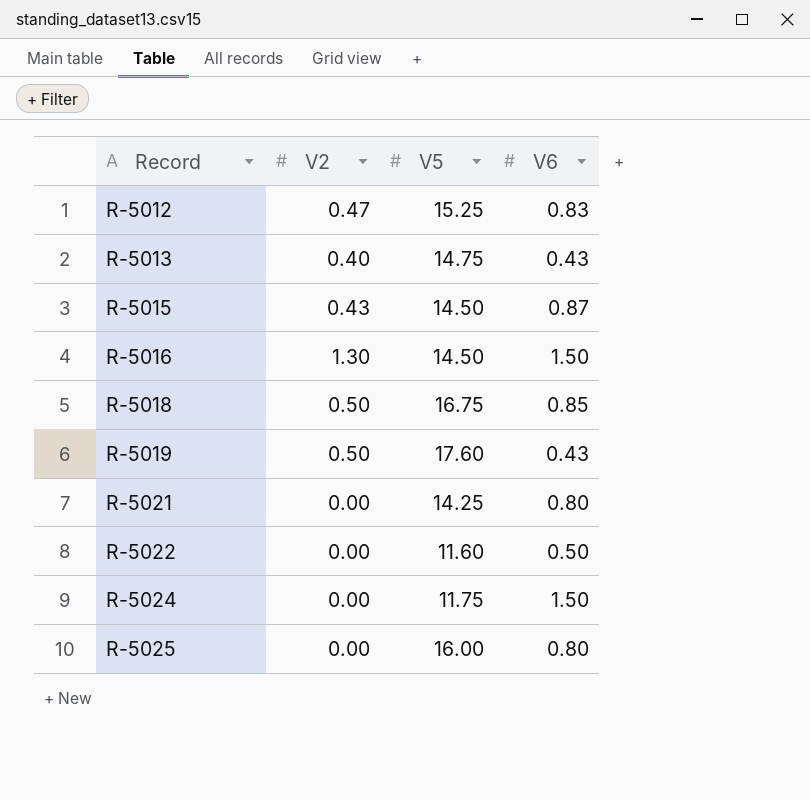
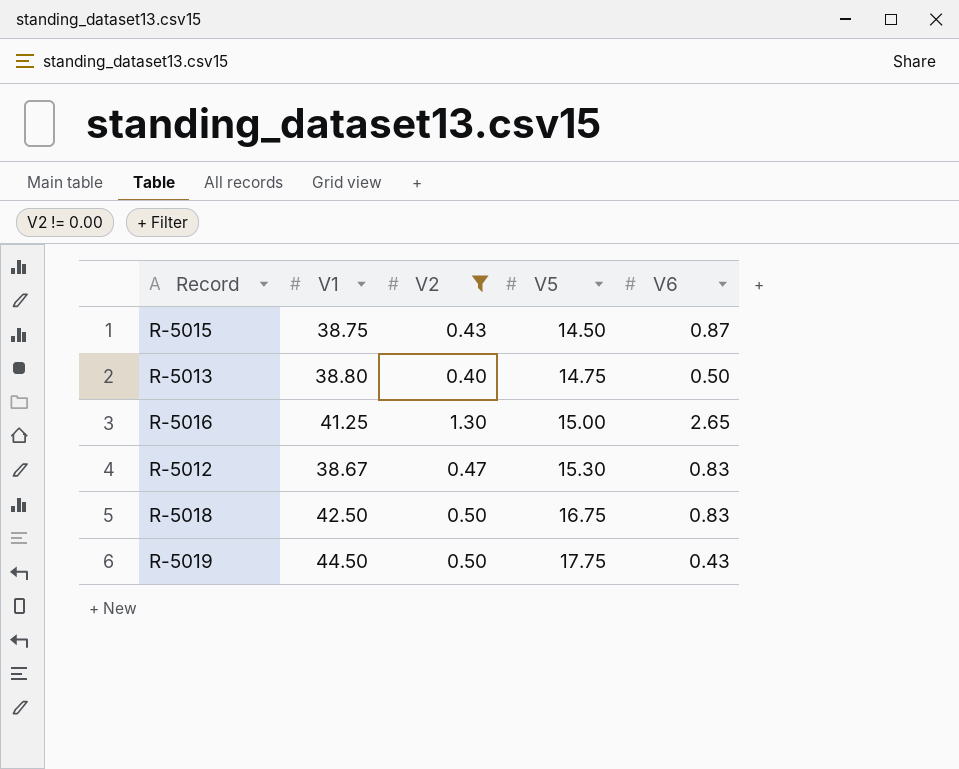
filter: none -> V2 != 0.00
row order: Record ascending -> V5 ascending
column V1 | position: none -> 2
R-5013 | V6: 0.43 -> 0.50
R-5016 | V5: 14.50 -> 15.00
R-5016 | V6: 1.50 -> 2.65
R-5012 | V5: 15.25 -> 15.30
R-5018 | V6: 0.85 -> 0.83
R-5019 | V5: 17.60 -> 17.75

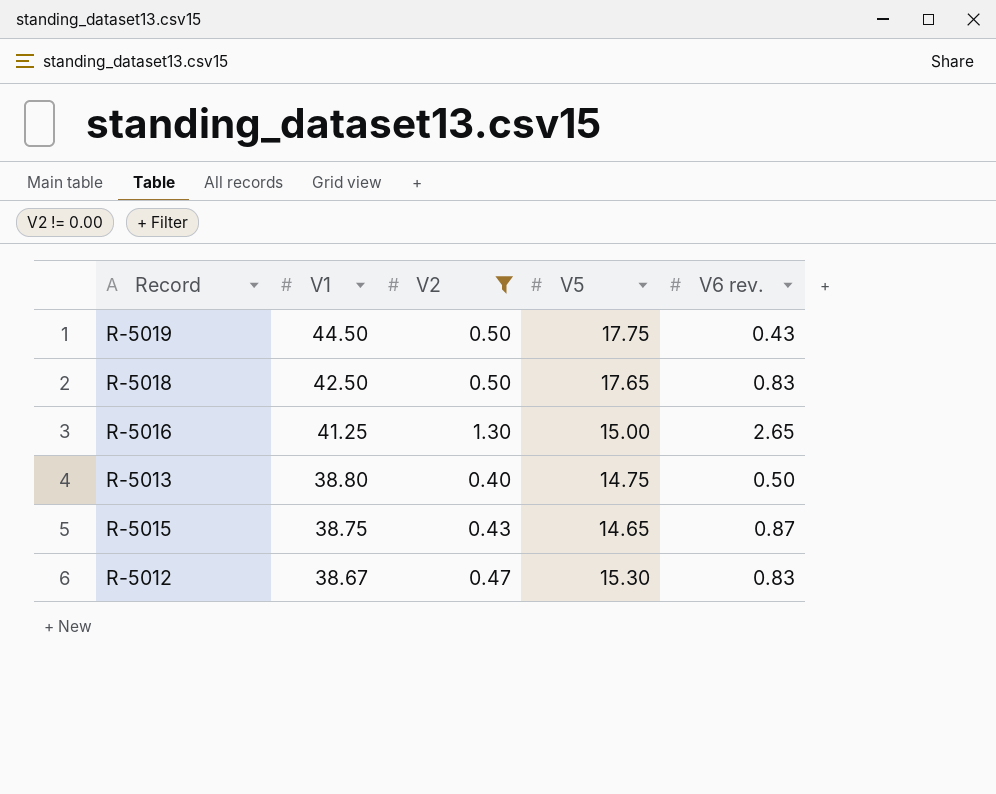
row order: V5 ascending -> V1 descending
column name: V6 -> V6 rev.
R-5018 | V5: 16.75 -> 17.65
R-5015 | V5: 14.50 -> 14.65

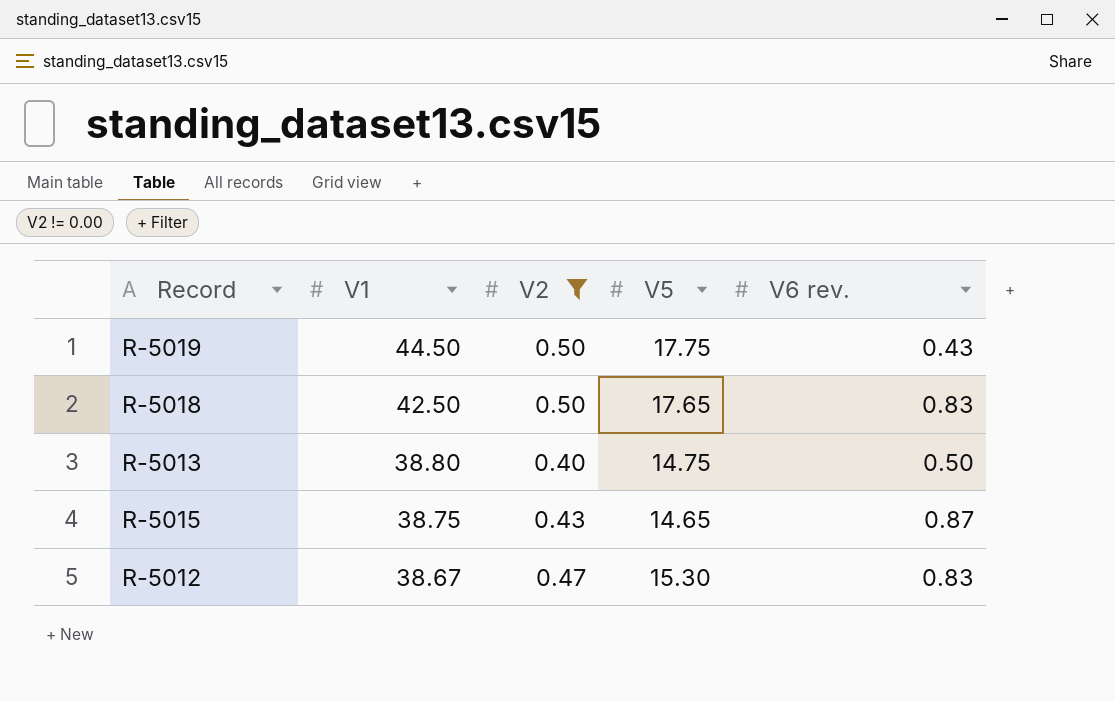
row R-5016: 41.25 | 1.30 | 15.00 | 2.65 -> none

